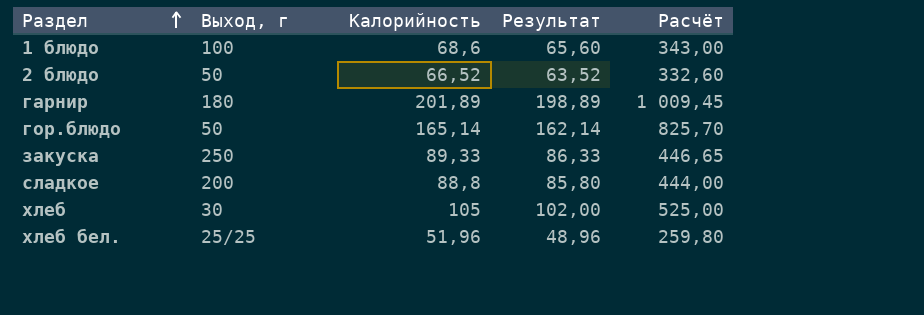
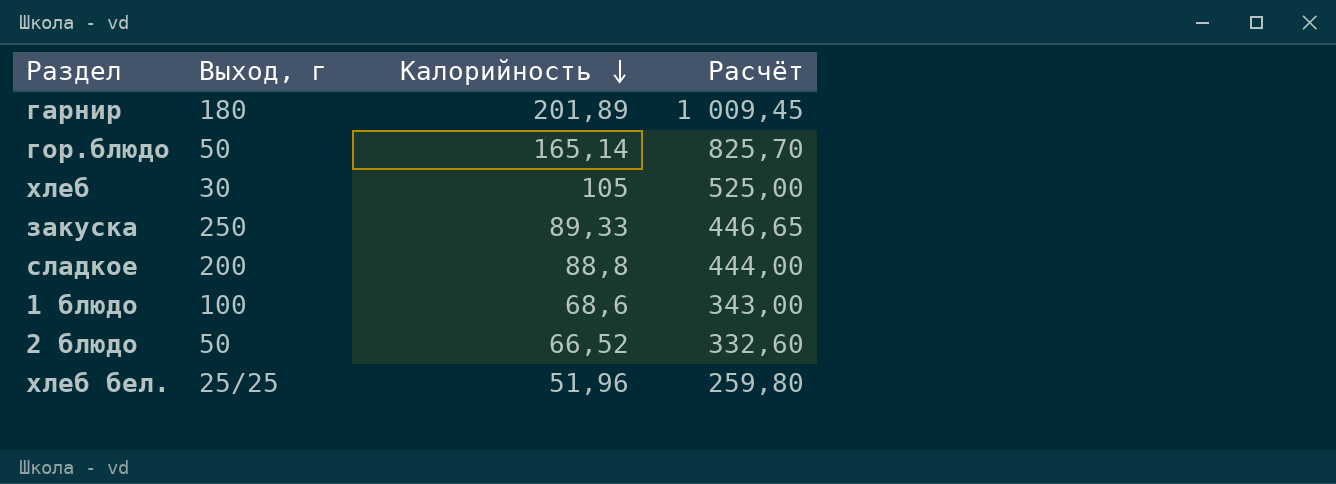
row order: Раздел ascending -> Калорийность descending
column Результат | formula: [Калорийность] - 3 -> none

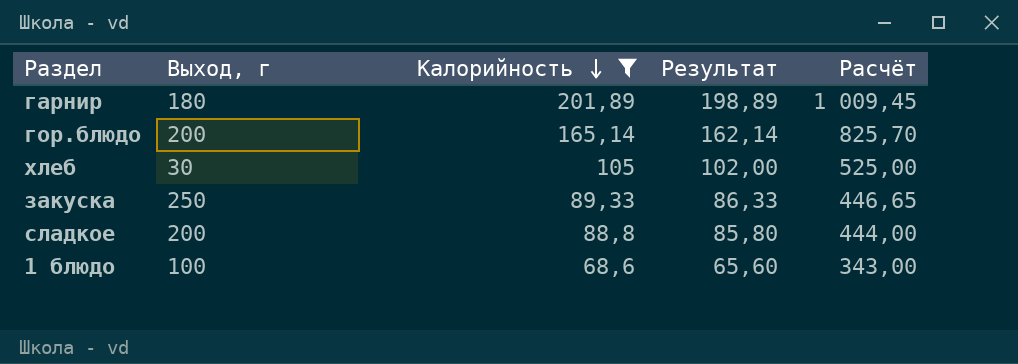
filter: none -> Калорийность >= 68,6
column Результат | formula: none -> [Калорийность] - 3
гор.блюдо | Выход, г: 50 -> 200

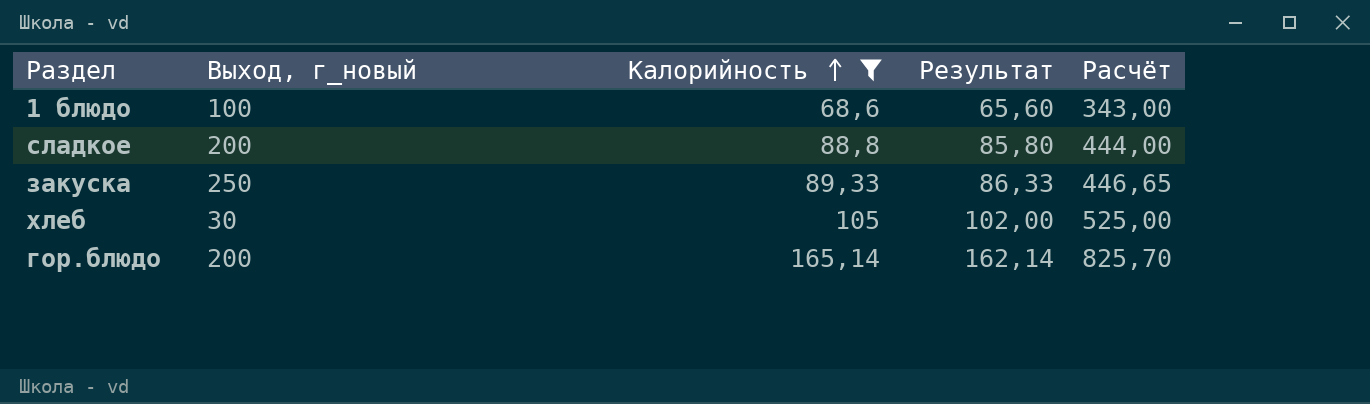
row order: Калорийность descending -> Калорийность ascending
column name: Выход, г -> Выход, г_новый
row гарнир: 180 | 201,89 | 198,89 | 1 009,45 -> none

